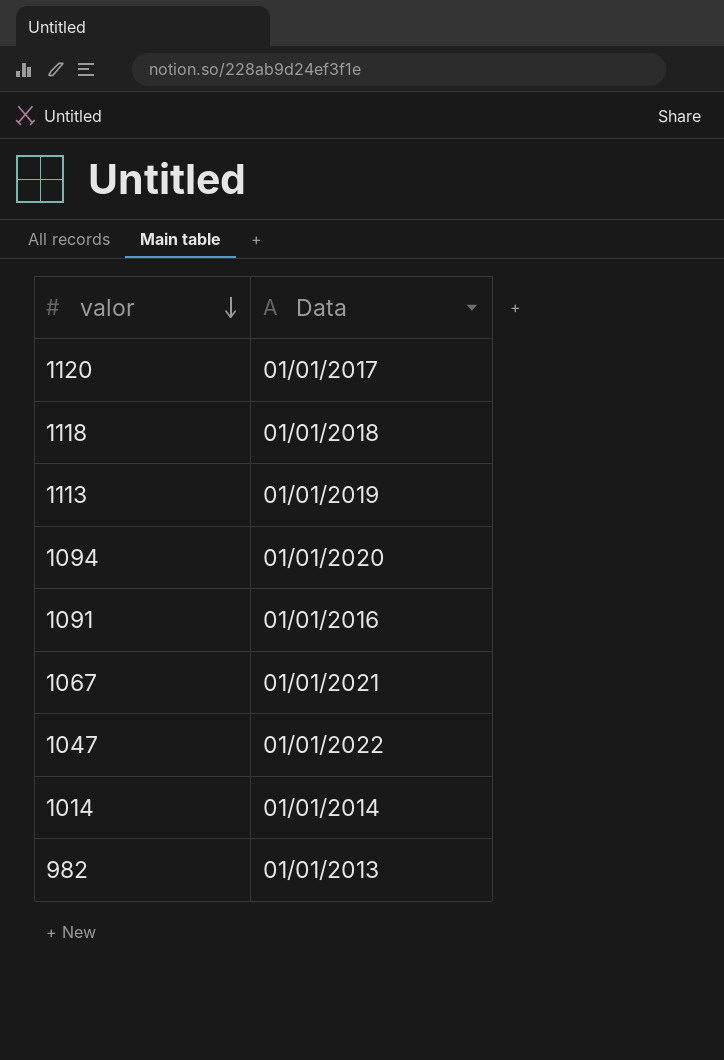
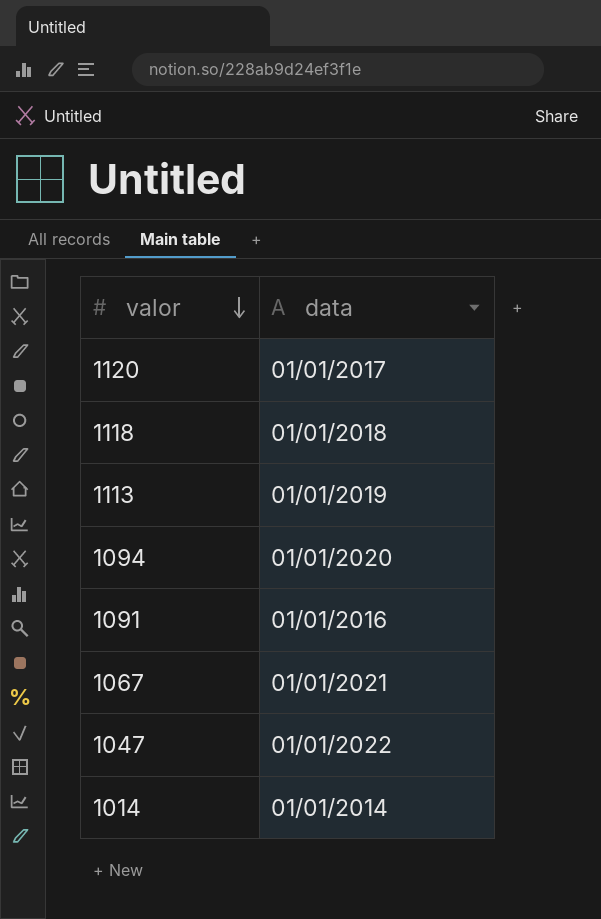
column name: Data -> data
row 982: 01/01/2013 -> none

